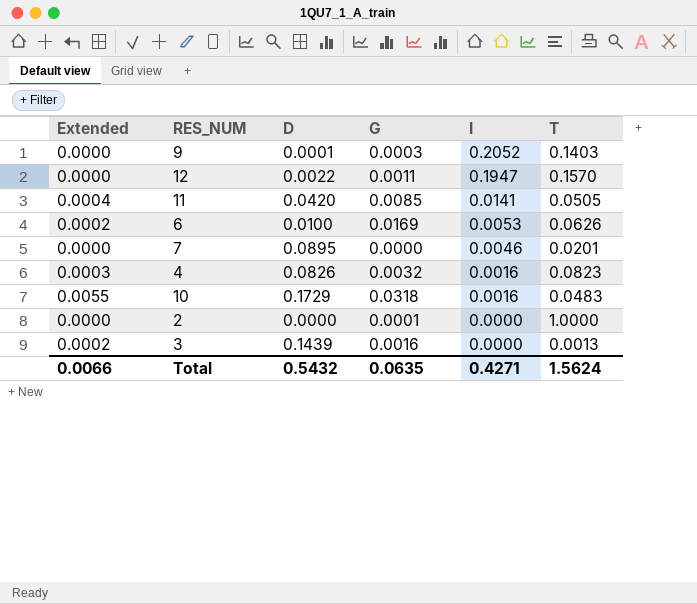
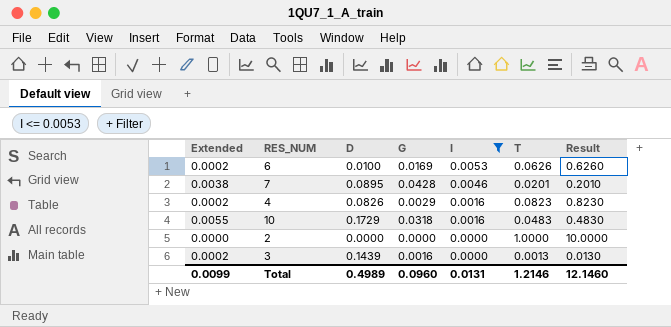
filter: none -> I <= 0.0053
column Result | formula: none -> [T] * 10
7 | Extended: 0.0000 -> 0.0038
7 | G: 0.0000 -> 0.0428
4 | Extended: 0.0003 -> 0.0002
4 | G: 0.0032 -> 0.0029
2 | G: 0.0001 -> 0.0000
Total | Extended: 0.0066 -> 0.0099
Total | D: 0.5432 -> 0.4989
Total | G: 0.0635 -> 0.0960
Total | I: 0.4271 -> 0.0131
Total | T: 1.5624 -> 1.2146

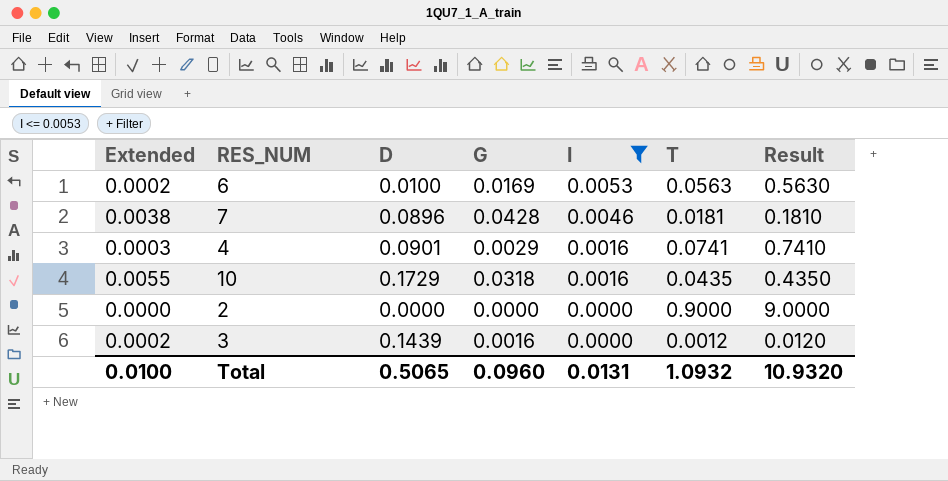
6 | T: 0.0626 -> 0.0563
6 | Result: 0.6260 -> 0.5630
7 | D: 0.0895 -> 0.0896
7 | T: 0.0201 -> 0.0181
7 | Result: 0.2010 -> 0.1810
4 | Extended: 0.0002 -> 0.0003
4 | D: 0.0826 -> 0.0901
4 | T: 0.0823 -> 0.0741
4 | Result: 0.8230 -> 0.7410
10 | T: 0.0483 -> 0.0435
10 | Result: 0.4830 -> 0.4350
2 | T: 1.0000 -> 0.9000
2 | Result: 10.0000 -> 9.0000
3 | T: 0.0013 -> 0.0012
3 | Result: 0.0130 -> 0.0120
Total | Extended: 0.0099 -> 0.0100
Total | D: 0.4989 -> 0.5065
Total | T: 1.2146 -> 1.0932
Total | Result: 12.1460 -> 10.9320

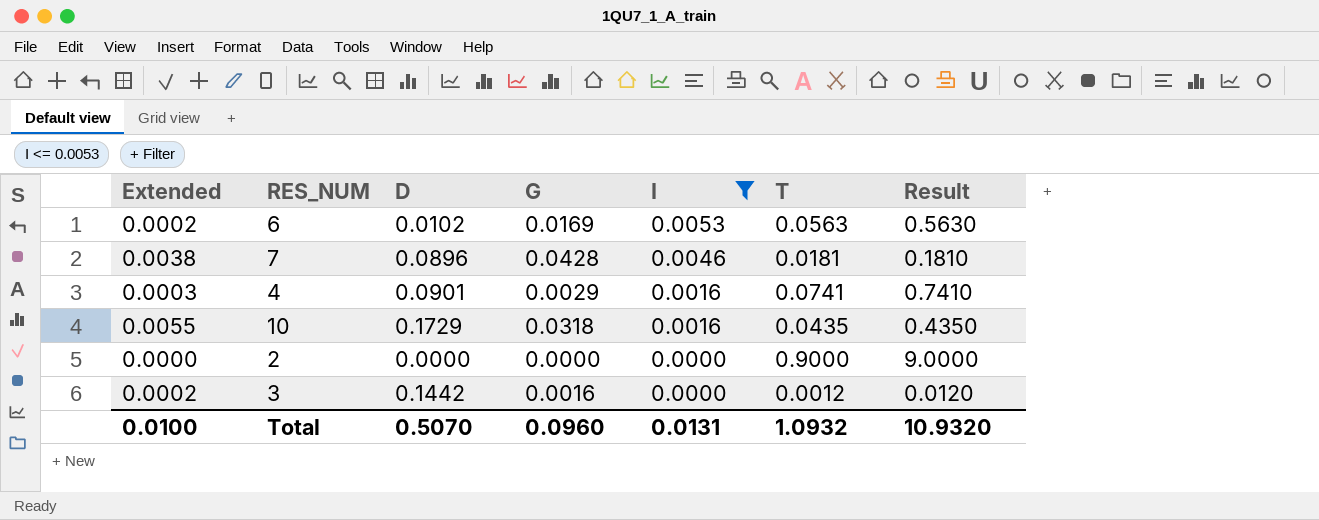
6 | D: 0.0100 -> 0.0102
3 | D: 0.1439 -> 0.1442
Total | D: 0.5065 -> 0.5070

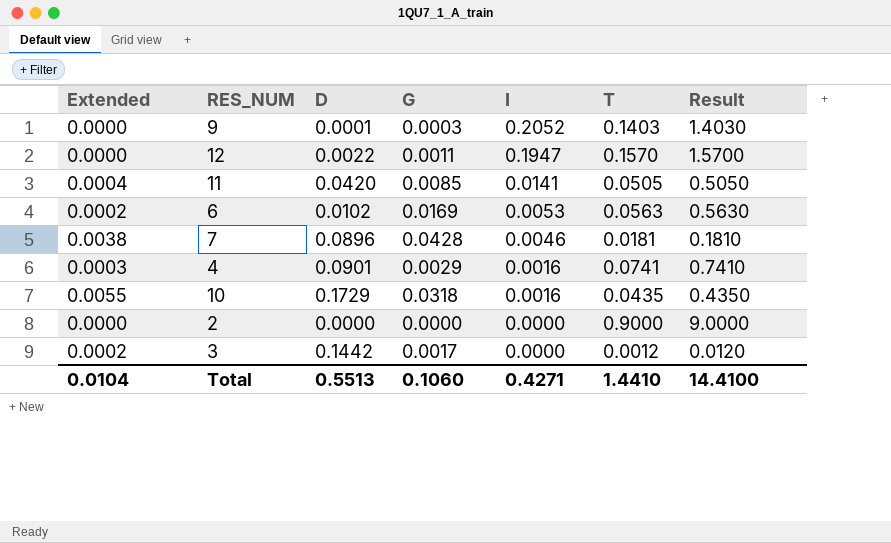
filter: I <= 0.0053 -> none
3 | G: 0.0016 -> 0.0017
Total | Extended: 0.0100 -> 0.0104
Total | D: 0.5070 -> 0.5513
Total | G: 0.0960 -> 0.1060
Total | I: 0.0131 -> 0.4271
Total | T: 1.0932 -> 1.4410
Total | Result: 10.9320 -> 14.4100

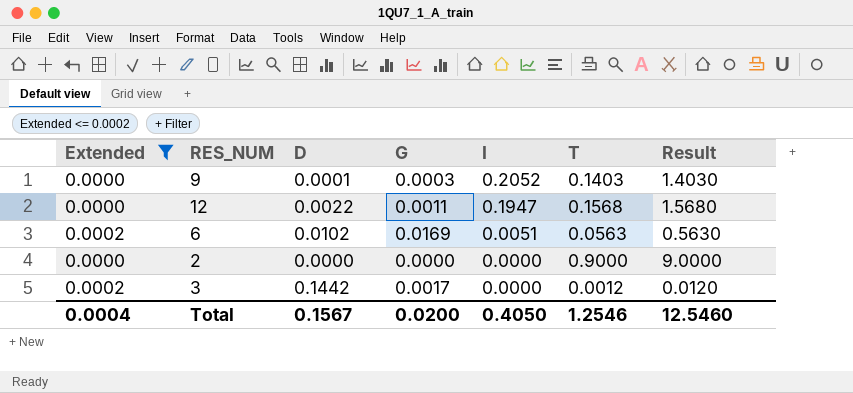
filter: none -> Extended <= 0.0002
12 | T: 0.1570 -> 0.1568
12 | Result: 1.5700 -> 1.5680
6 | I: 0.0053 -> 0.0051
Total | Extended: 0.0104 -> 0.0004
Total | D: 0.5513 -> 0.1567
Total | G: 0.1060 -> 0.0200
Total | I: 0.4271 -> 0.4050
Total | T: 1.4410 -> 1.2546
Total | Result: 14.4100 -> 12.5460

